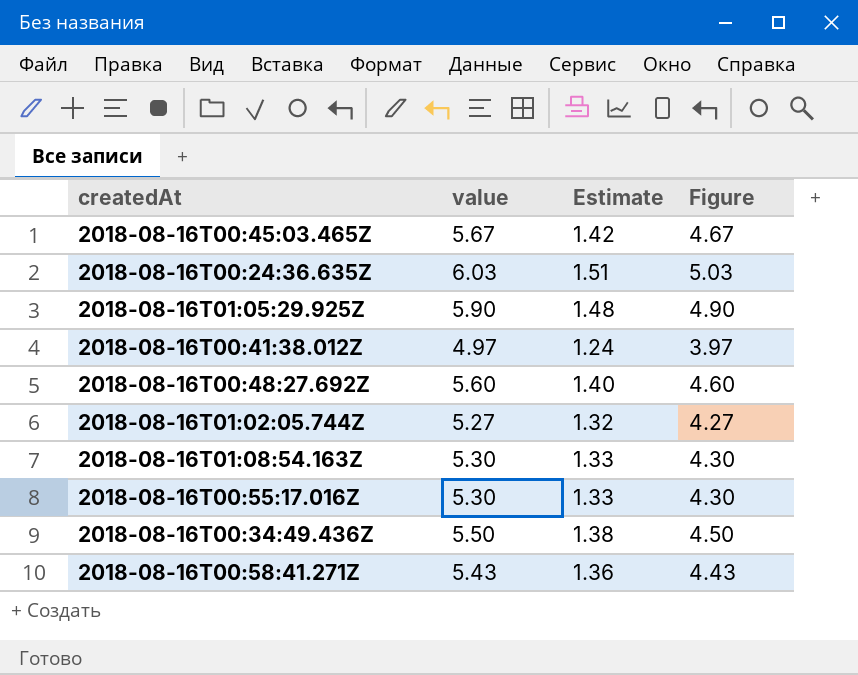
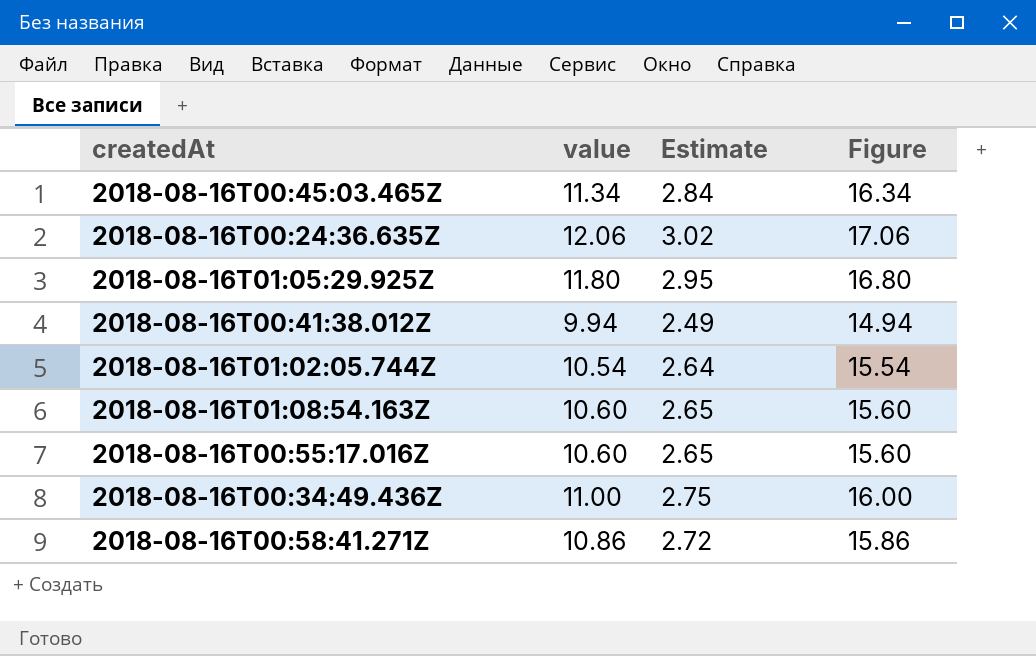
column Figure | formula: [value] - 1 -> [value] + 5
row 2018-08-16T00:48:27.692Z: 5.60 | 1.40 | 4.60 -> none
2018-08-16T00:45:03.465Z | value: 5.67 -> 11.34
2018-08-16T00:45:03.465Z | Estimate: 1.42 -> 2.84
2018-08-16T00:24:36.635Z | value: 6.03 -> 12.06
2018-08-16T00:24:36.635Z | Estimate: 1.51 -> 3.02
2018-08-16T01:05:29.925Z | value: 5.90 -> 11.80
2018-08-16T01:05:29.925Z | Estimate: 1.48 -> 2.95
2018-08-16T00:41:38.012Z | value: 4.97 -> 9.94
2018-08-16T00:41:38.012Z | Estimate: 1.24 -> 2.49
2018-08-16T01:02:05.744Z | value: 5.27 -> 10.54
2018-08-16T01:02:05.744Z | Estimate: 1.32 -> 2.64
2018-08-16T01:08:54.163Z | value: 5.30 -> 10.60
2018-08-16T01:08:54.163Z | Estimate: 1.33 -> 2.65
2018-08-16T00:55:17.016Z | value: 5.30 -> 10.60
2018-08-16T00:55:17.016Z | Estimate: 1.33 -> 2.65
2018-08-16T00:34:49.436Z | value: 5.50 -> 11.00
2018-08-16T00:34:49.436Z | Estimate: 1.38 -> 2.75
2018-08-16T00:58:41.271Z | value: 5.43 -> 10.86
2018-08-16T00:58:41.271Z | Estimate: 1.36 -> 2.72

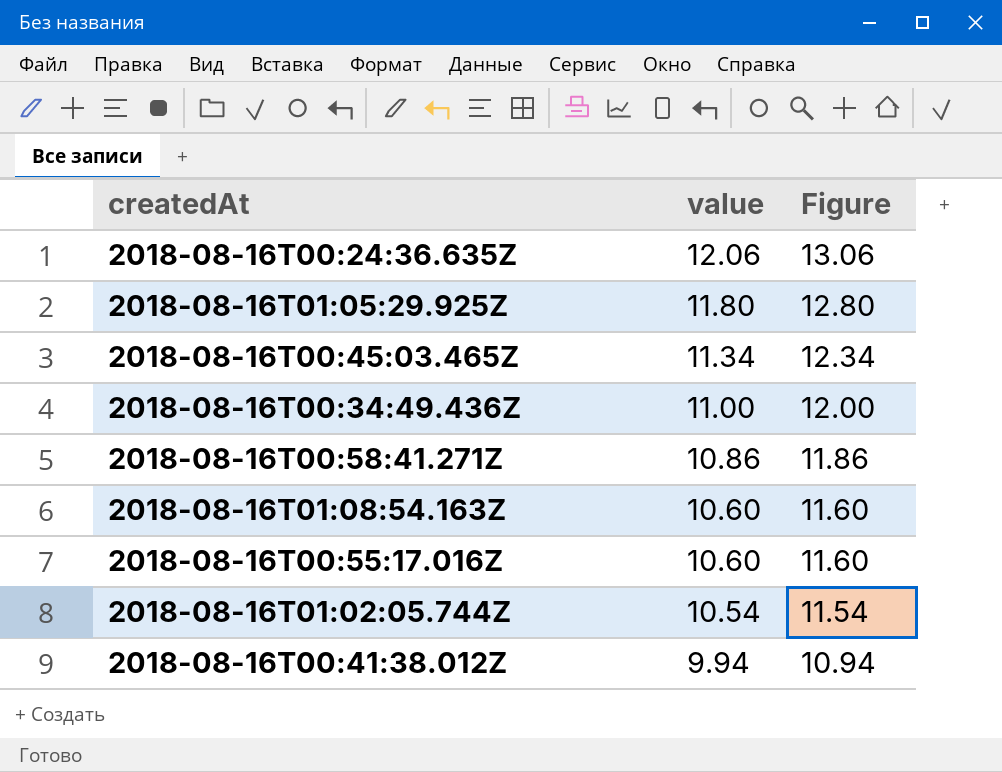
row order: none -> value descending
column Estimate | formula: [value] * 0.25 -> none
column Figure | formula: [value] + 5 -> [value] + 1

